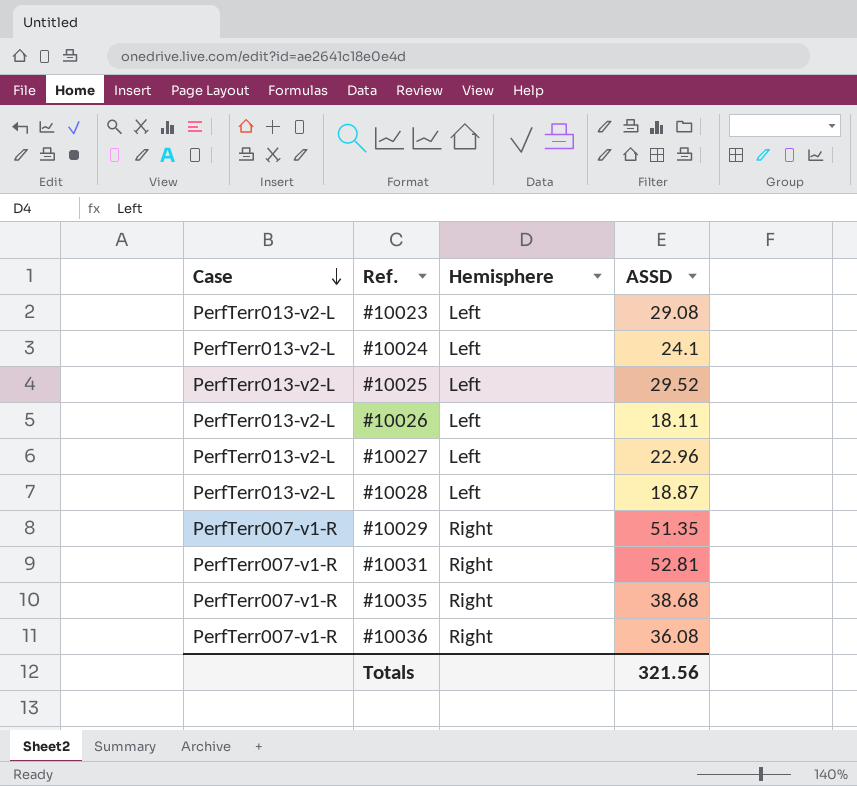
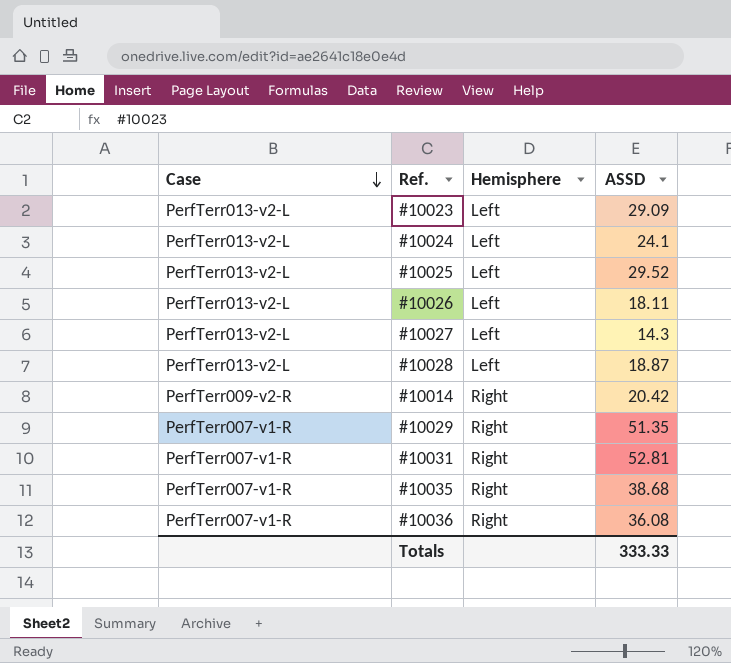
#10023 | ASSD: 29.08 -> 29.09
#10027 | ASSD: 22.96 -> 14.3
row #10014: none -> PerfTerr009-v2-R | Right | 20.42
Totals | ASSD: 321.56 -> 333.33

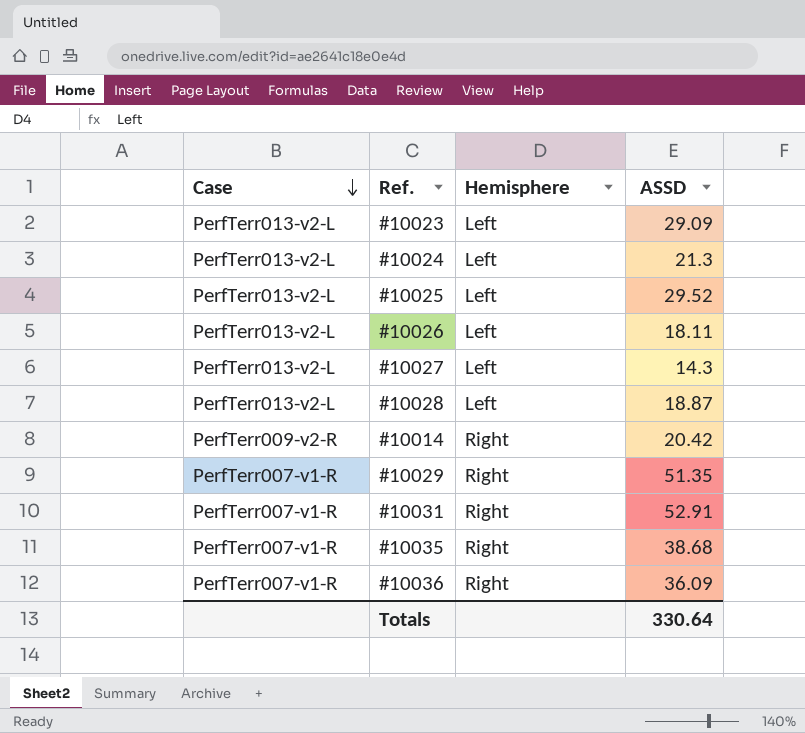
#10024 | ASSD: 24.1 -> 21.3
#10031 | ASSD: 52.81 -> 52.91
#10036 | ASSD: 36.08 -> 36.09
Totals | ASSD: 333.33 -> 330.64

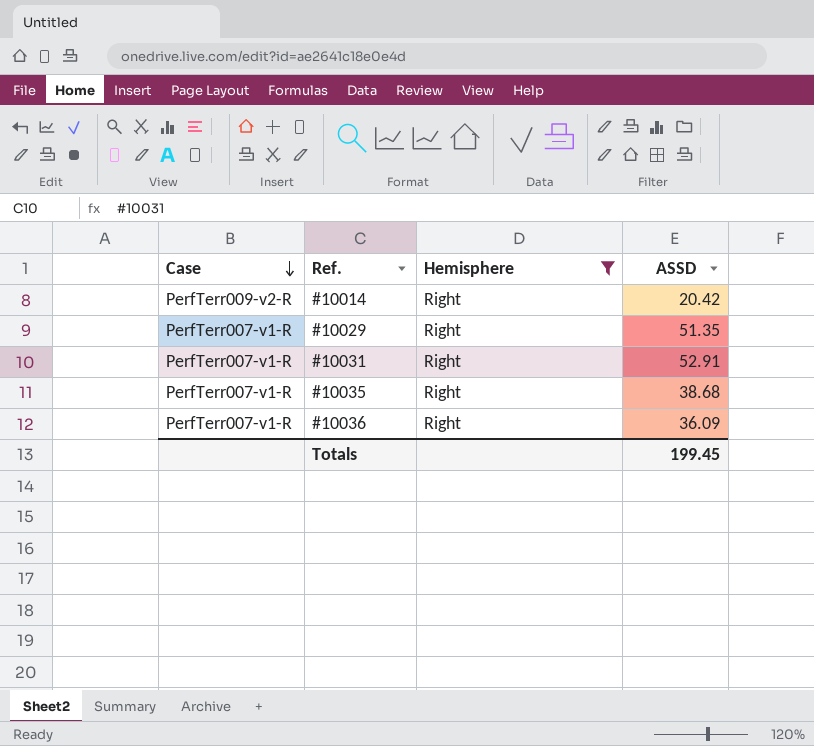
filter: none -> Hemisphere = Right
Totals | ASSD: 330.64 -> 199.45

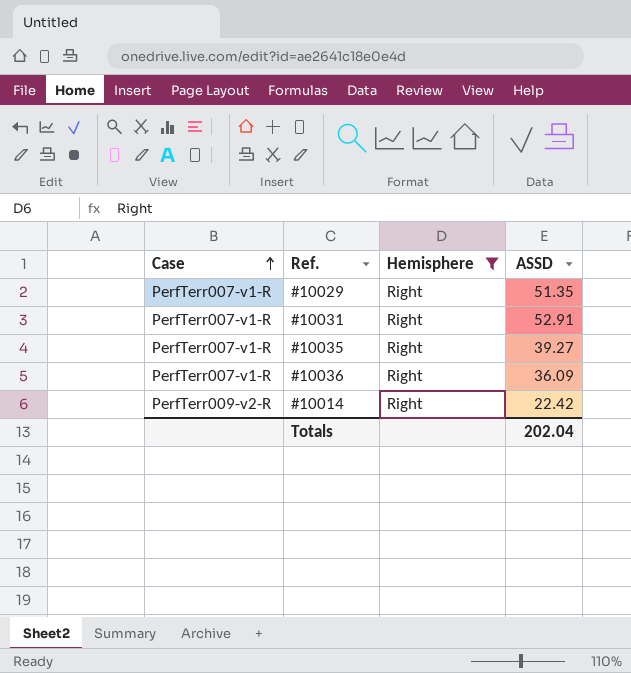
row order: Case descending -> Case ascending
#10035 | ASSD: 38.68 -> 39.27
#10014 | ASSD: 20.42 -> 22.42
Totals | ASSD: 199.45 -> 202.04

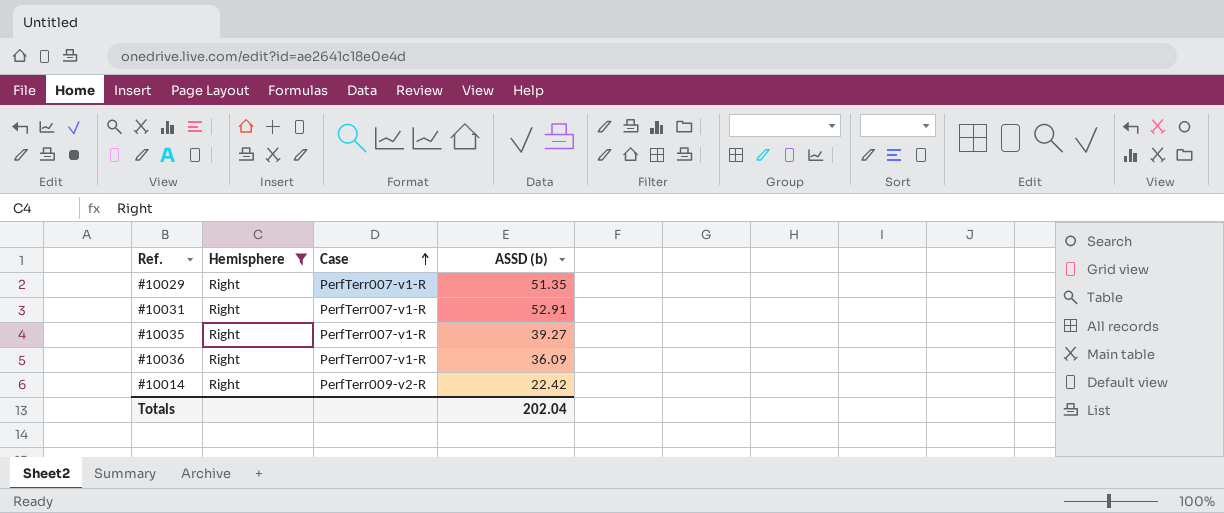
column Case | position: 1 -> 3
column name: ASSD -> ASSD (b)

